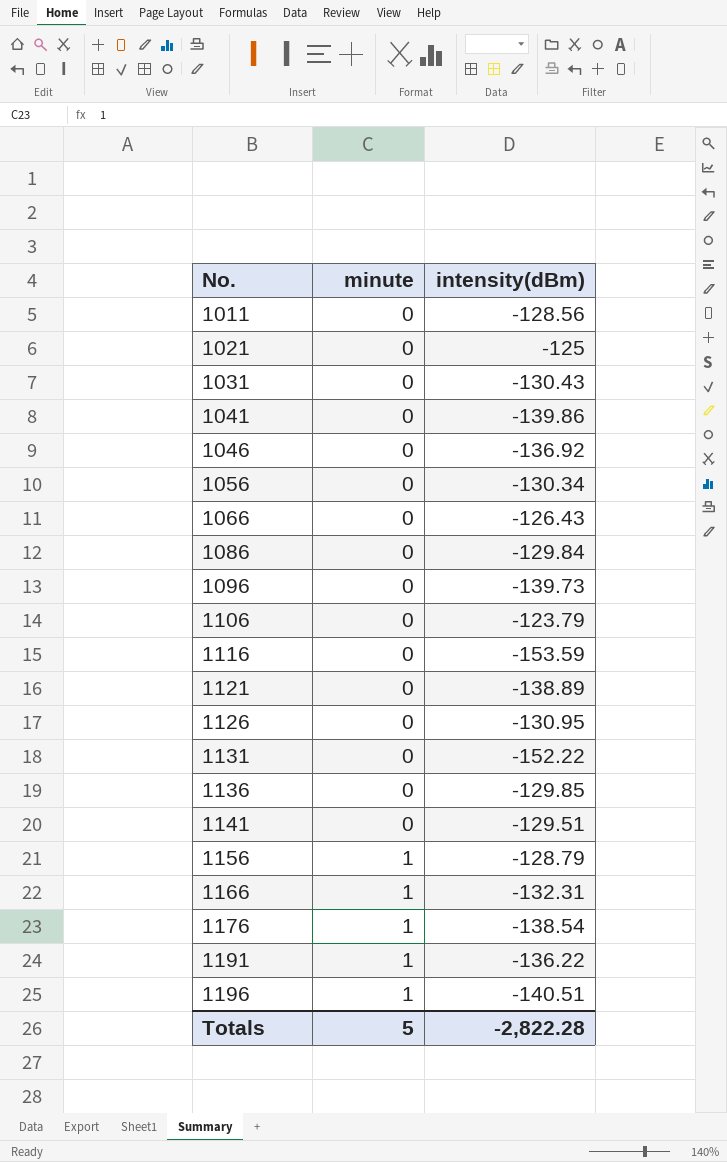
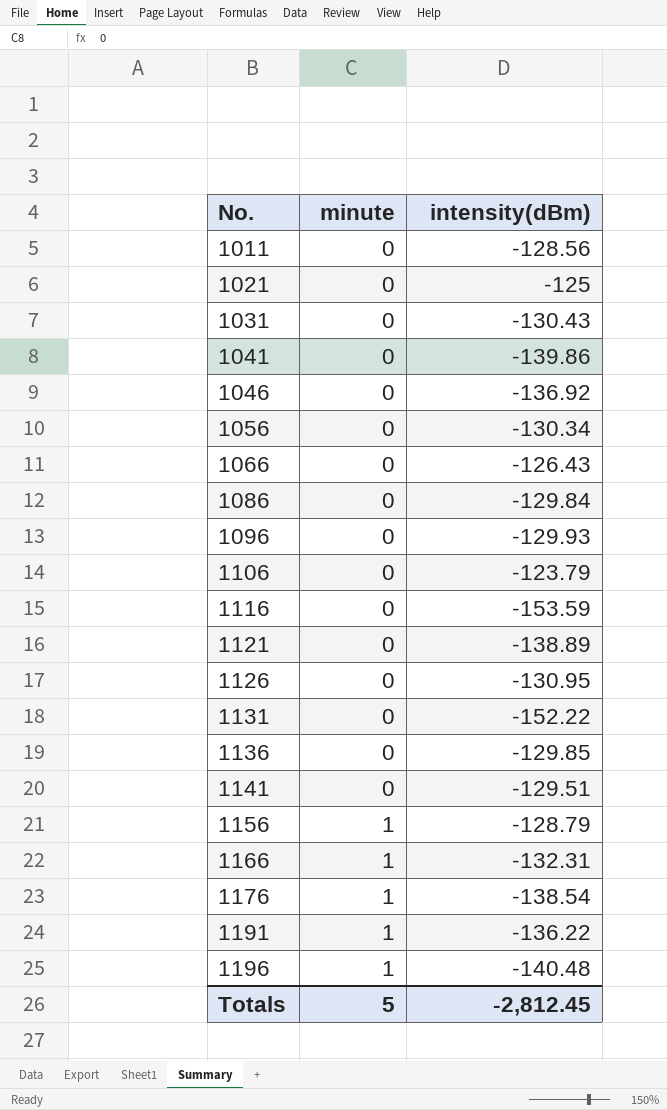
1096 | intensity(dBm): -139.73 -> -129.93
1196 | intensity(dBm): -140.51 -> -140.48
Totals | intensity(dBm): -2,822.28 -> -2,812.45

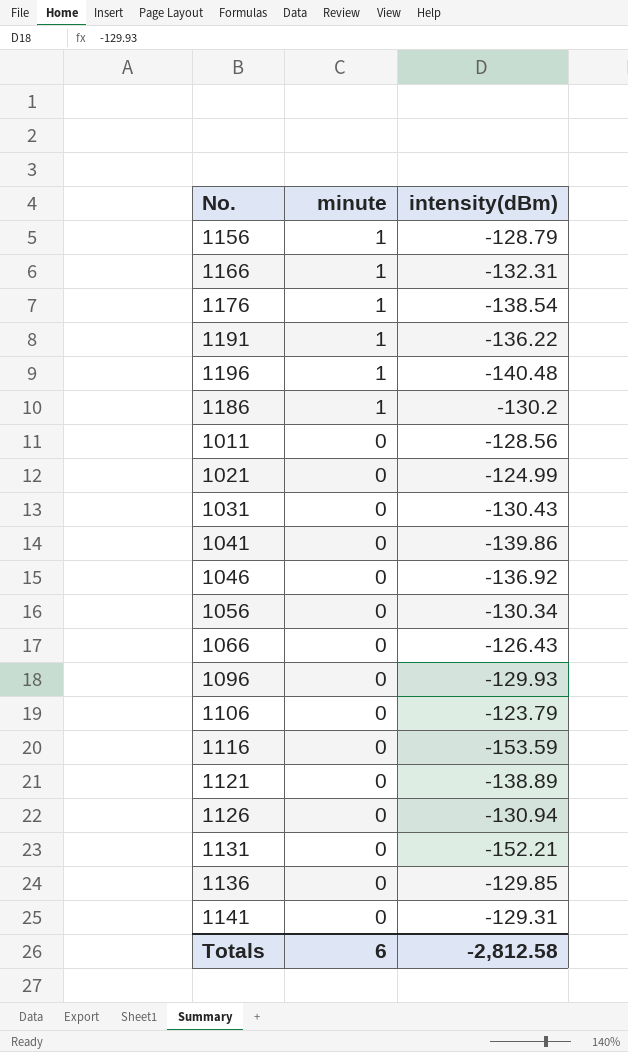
row order: No. ascending -> minute descending
row 1086: 0 | -129.84 -> none
row 1186: none -> 1 | -130.2
1021 | intensity(dBm): -125 -> -124.99
1126 | intensity(dBm): -130.95 -> -130.94
1131 | intensity(dBm): -152.22 -> -152.21
1141 | intensity(dBm): -129.51 -> -129.31
Totals | minute: 5 -> 6
Totals | intensity(dBm): -2,812.45 -> -2,812.58

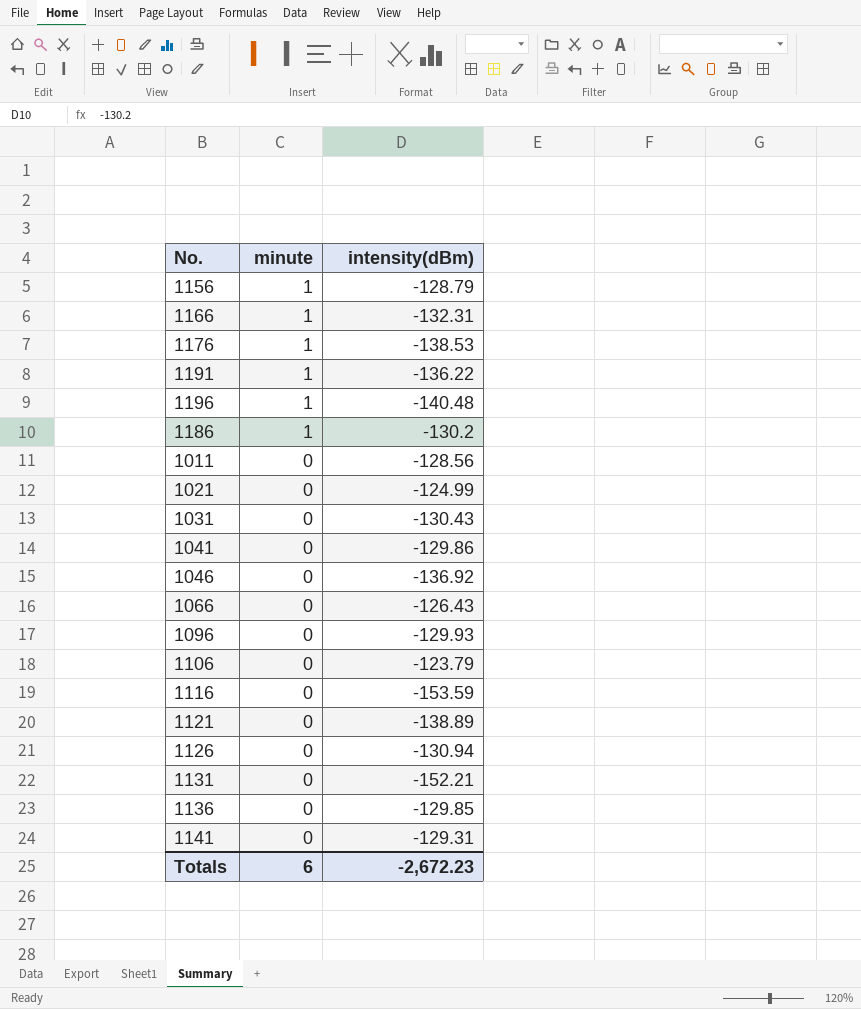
row 1056: 0 | -130.34 -> none
1176 | intensity(dBm): -138.54 -> -138.53
1041 | intensity(dBm): -139.86 -> -129.86
Totals | intensity(dBm): -2,812.58 -> -2,672.23

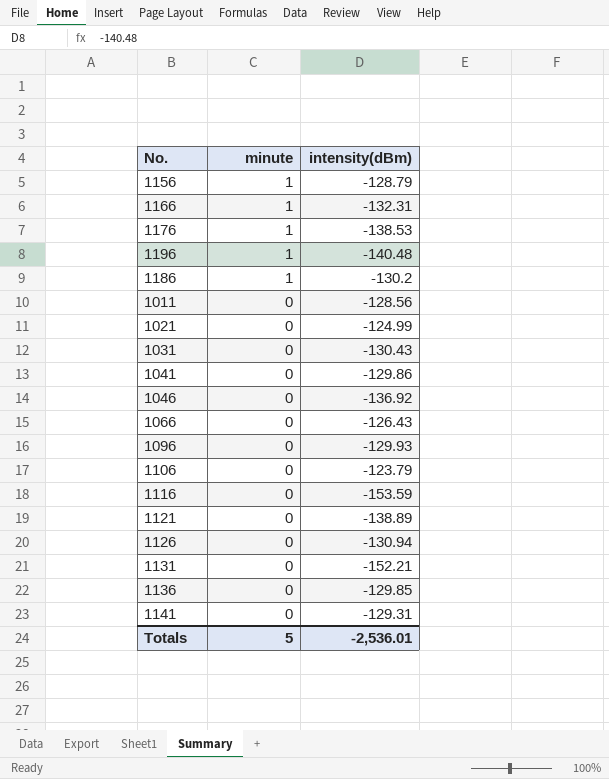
row 1191: 1 | -136.22 -> none
Totals | minute: 6 -> 5
Totals | intensity(dBm): -2,672.23 -> -2,536.01

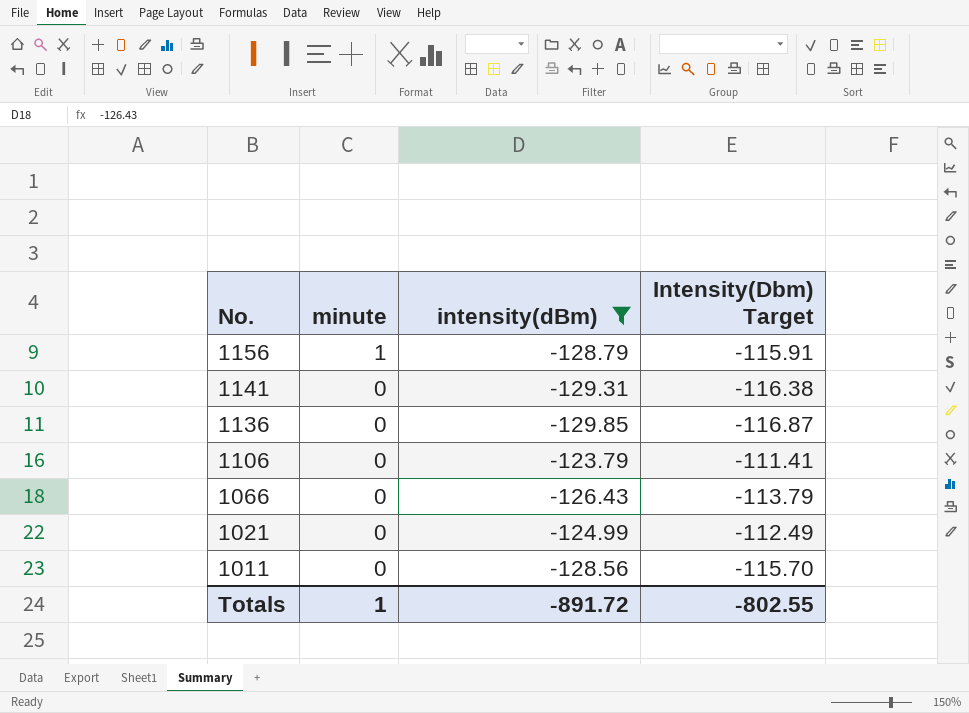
filter: none -> intensity(dBm) >= -129.85
row order: minute descending -> No. descending
column Intensity(Dbm) Target | formula: none -> [intensity(dBm)] * 0.9
Totals | minute: 5 -> 1
Totals | intensity(dBm): -2,536.01 -> -891.72

